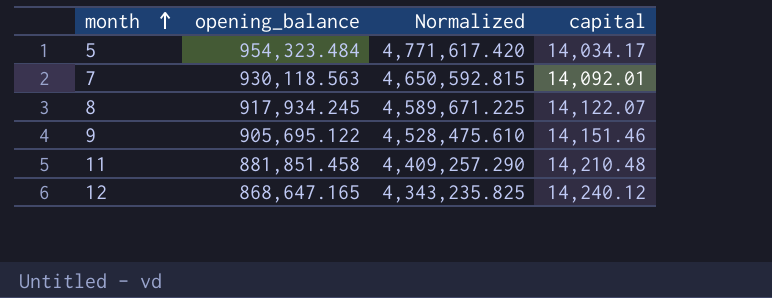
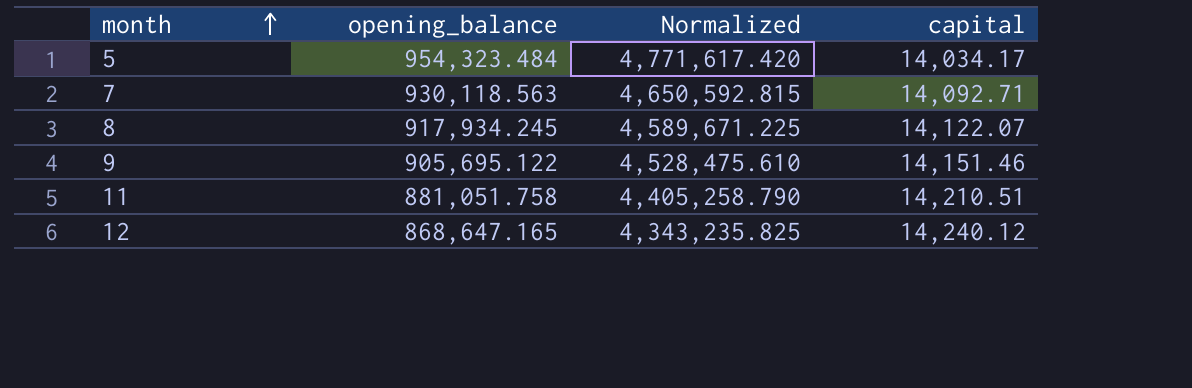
7 | capital: 14,092.01 -> 14,092.71
11 | opening_balance: 881,851.458 -> 881,051.758
11 | Normalized: 4,409,257.290 -> 4,405,258.790
11 | capital: 14,210.48 -> 14,210.51

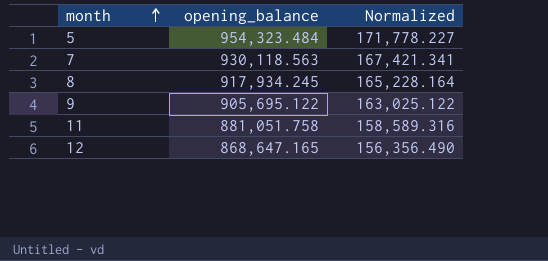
column capital | position: 4 -> none
column Normalized | formula: [opening_balance] * 5 -> [opening_balance] * 0.18

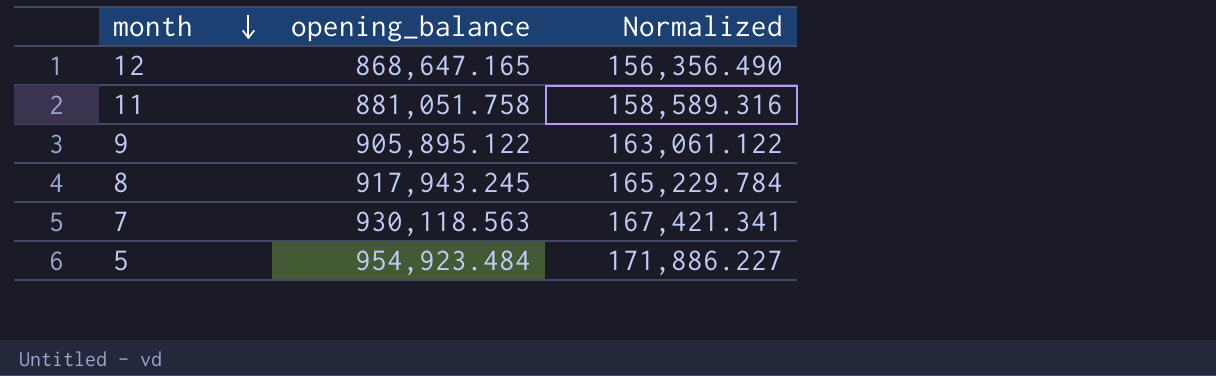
row order: month ascending -> month descending
9 | opening_balance: 905,695.122 -> 905,895.122
9 | Normalized: 163,025.122 -> 163,061.122
8 | opening_balance: 917,934.245 -> 917,943.245
8 | Normalized: 165,228.164 -> 165,229.784
5 | opening_balance: 954,323.484 -> 954,923.484
5 | Normalized: 171,778.227 -> 171,886.227

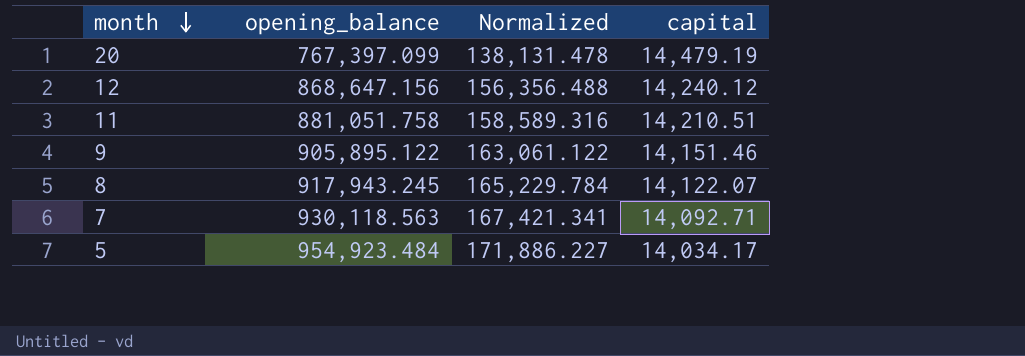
column capital | position: none -> 4
row 20: none -> 767,397.099 | 138,131.478 | 14,479.19
12 | opening_balance: 868,647.165 -> 868,647.156
12 | Normalized: 156,356.490 -> 156,356.488

